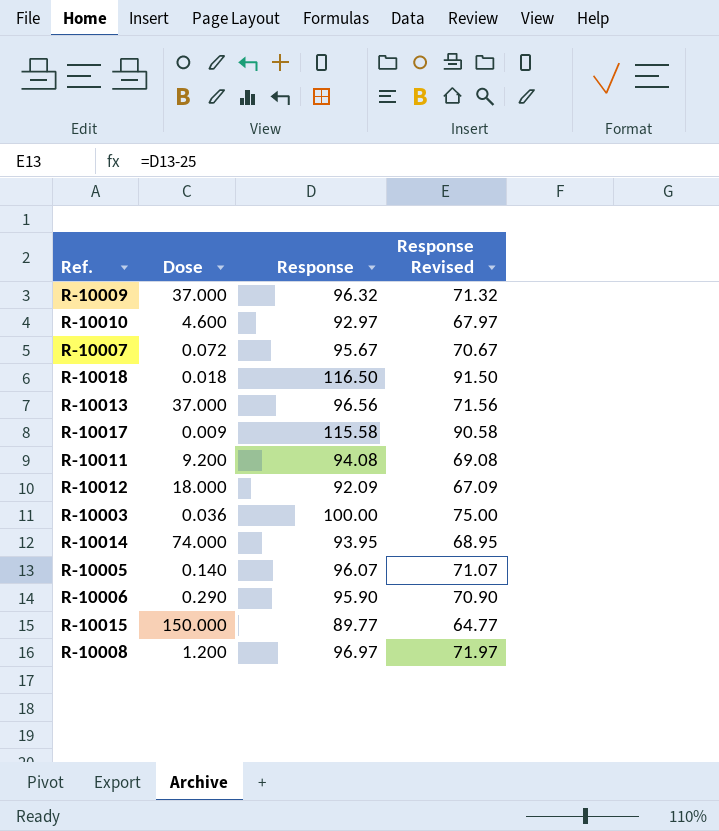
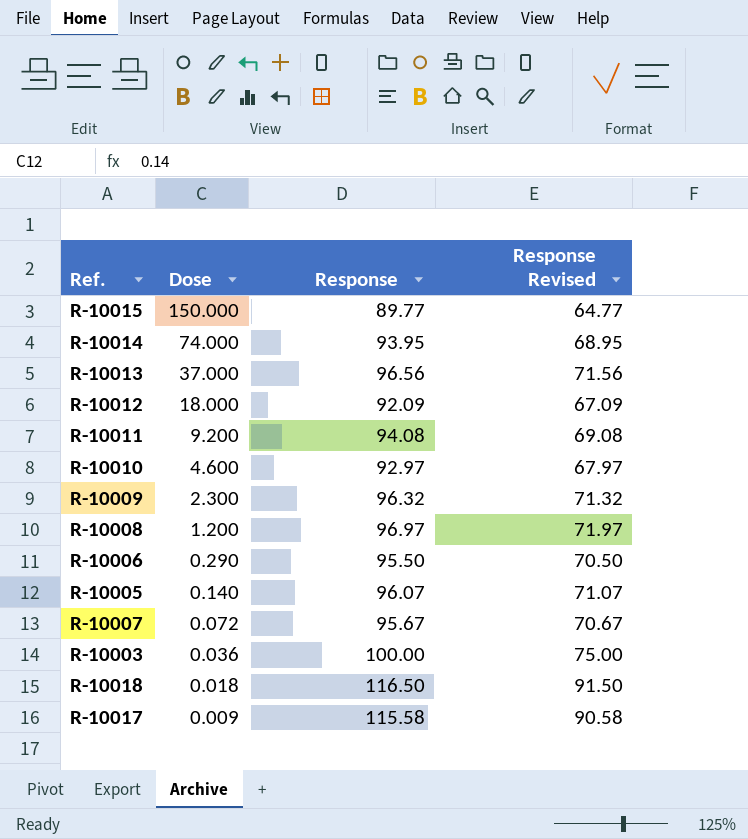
row order: none -> Dose descending
R-10009 | Dose: 37.000 -> 2.300
R-10006 | Response: 95.90 -> 95.50
R-10006 | Response Revised: 70.90 -> 70.50

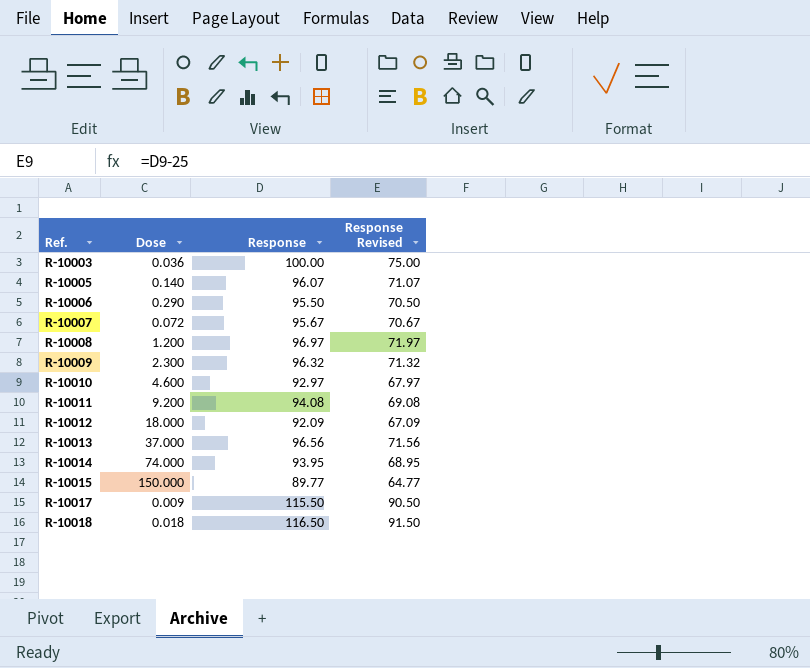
row order: Dose descending -> Ref. ascending
R-10017 | Response: 115.58 -> 115.50
R-10017 | Response Revised: 90.58 -> 90.50

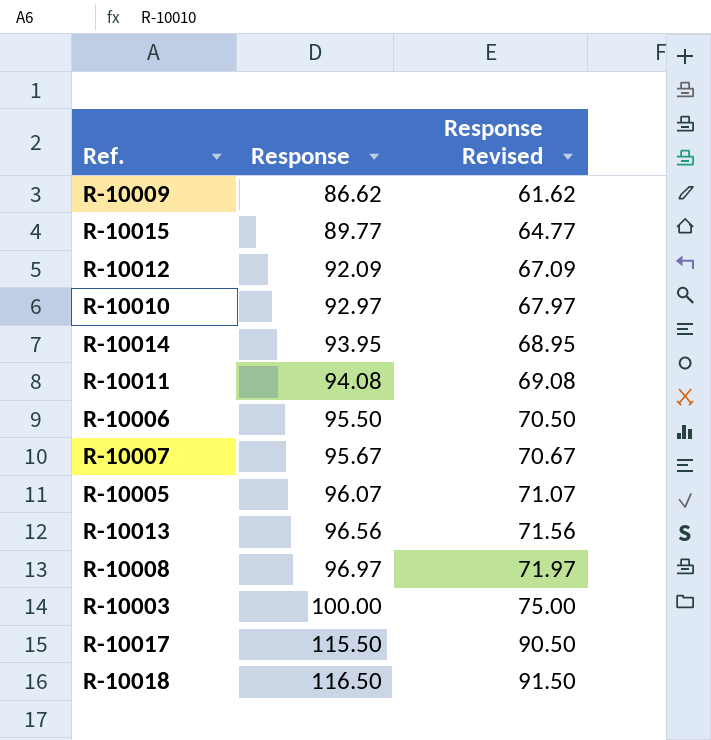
row order: Ref. ascending -> Response ascending
column Dose | position: 2 -> none
R-10009 | Response: 96.32 -> 86.62
R-10009 | Response Revised: 71.32 -> 61.62

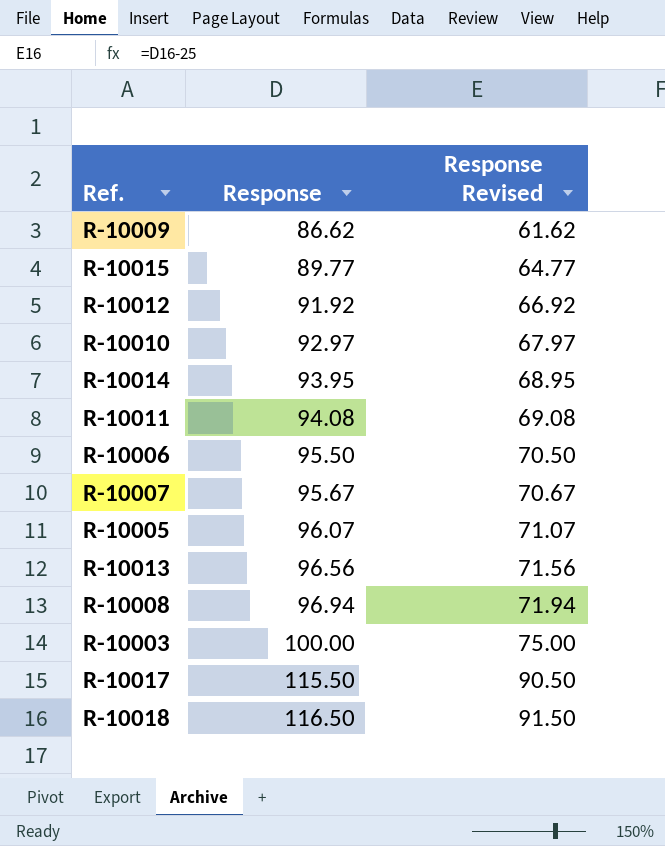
R-10012 | Response: 92.09 -> 91.92
R-10012 | Response Revised: 67.09 -> 66.92
R-10008 | Response: 96.97 -> 96.94
R-10008 | Response Revised: 71.97 -> 71.94

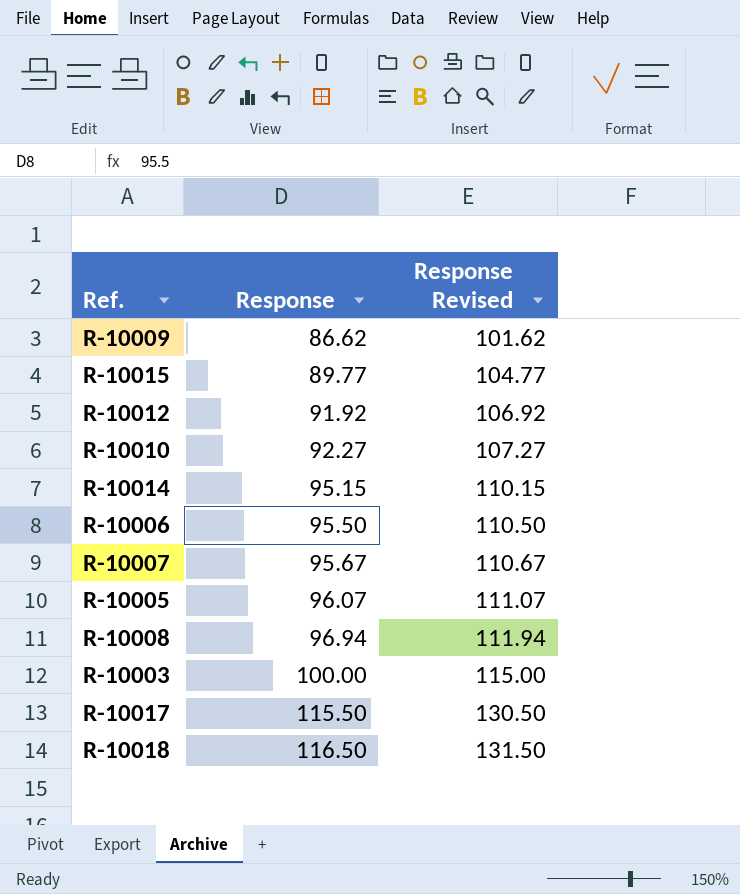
column Response Revised | formula: [Response] - 25 -> [Response] + 15
row R-10011: 94.08 | 69.08 -> none
row R-10013: 96.56 | 71.56 -> none
R-10010 | Response: 92.97 -> 92.27
R-10014 | Response: 93.95 -> 95.15

